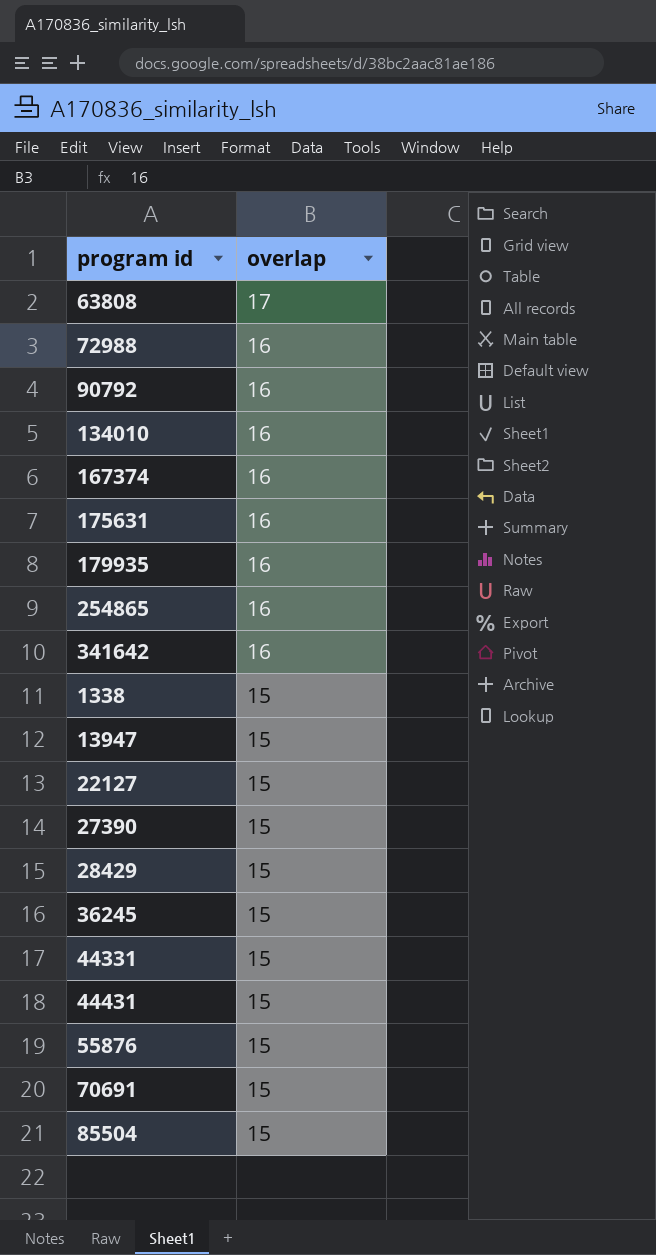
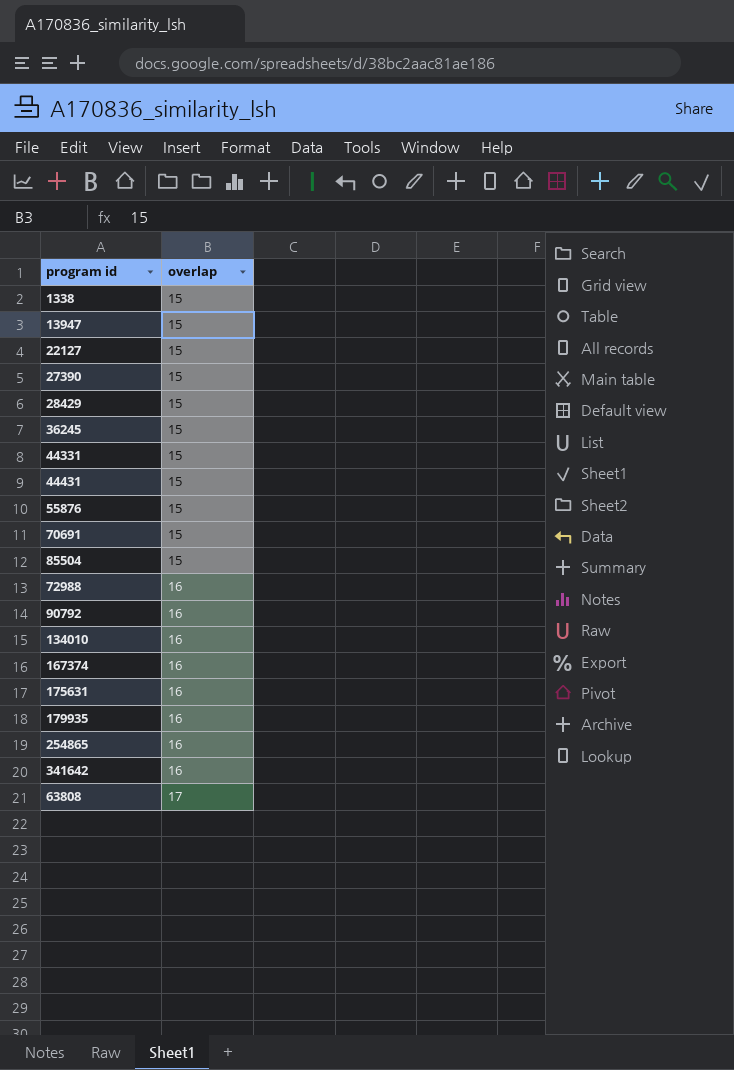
row order: overlap descending -> overlap ascending

